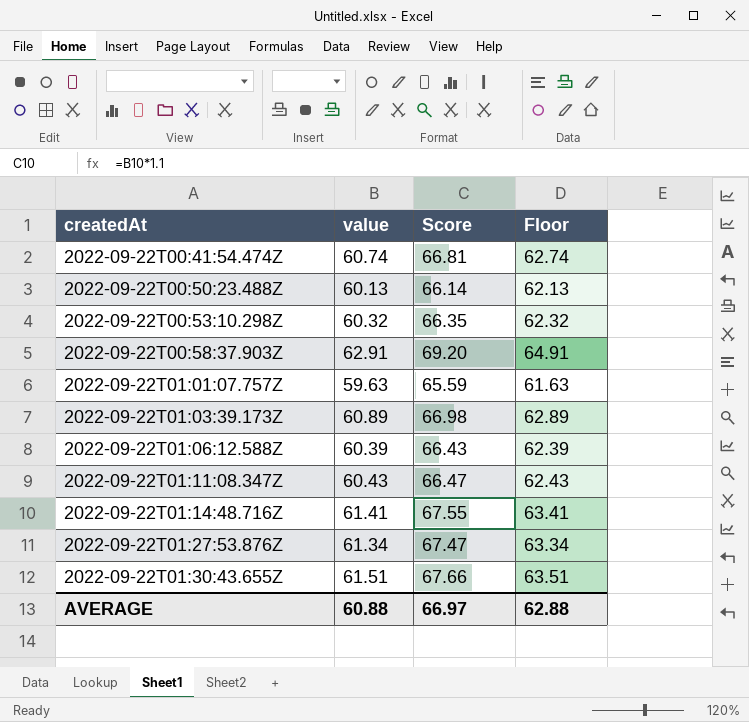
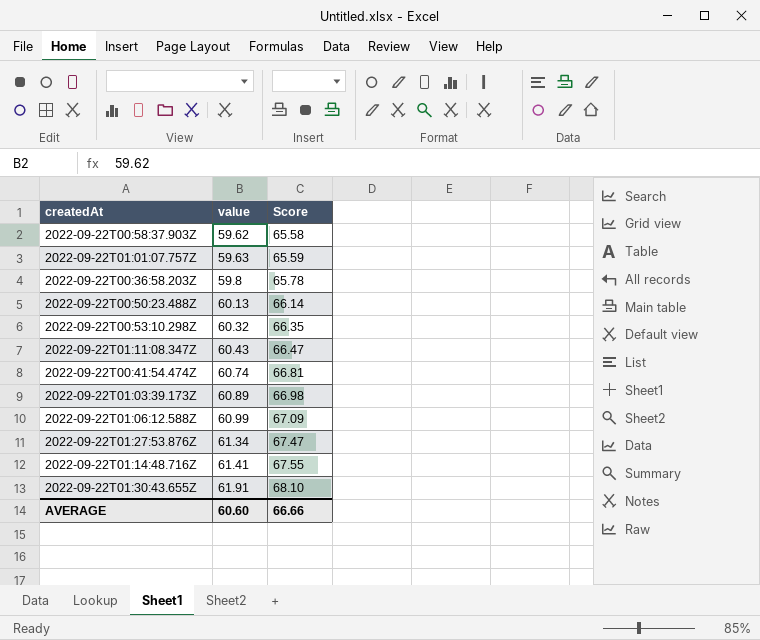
row order: createdAt ascending -> value ascending
column Floor | formula: [value] + 2 -> none
2022-09-22T00:58:37.903Z | value: 62.91 -> 59.62
2022-09-22T00:58:37.903Z | Score: 69.20 -> 65.58
row 2022-09-22T00:36:58.203Z: none -> 59.8 | 65.78
2022-09-22T01:06:12.588Z | value: 60.39 -> 60.99
2022-09-22T01:06:12.588Z | Score: 66.43 -> 67.09
2022-09-22T01:30:43.655Z | value: 61.51 -> 61.91
2022-09-22T01:30:43.655Z | Score: 67.66 -> 68.10
AVERAGE | value: 60.88 -> 60.60
AVERAGE | Score: 66.97 -> 66.66

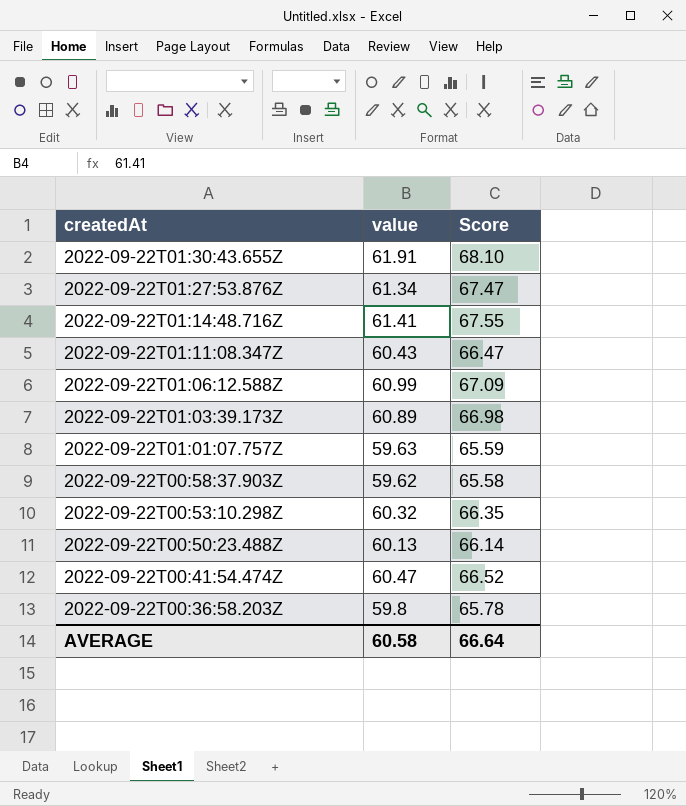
row order: value ascending -> createdAt descending
2022-09-22T00:41:54.474Z | value: 60.74 -> 60.47
2022-09-22T00:41:54.474Z | Score: 66.81 -> 66.52
AVERAGE | value: 60.60 -> 60.58
AVERAGE | Score: 66.66 -> 66.64

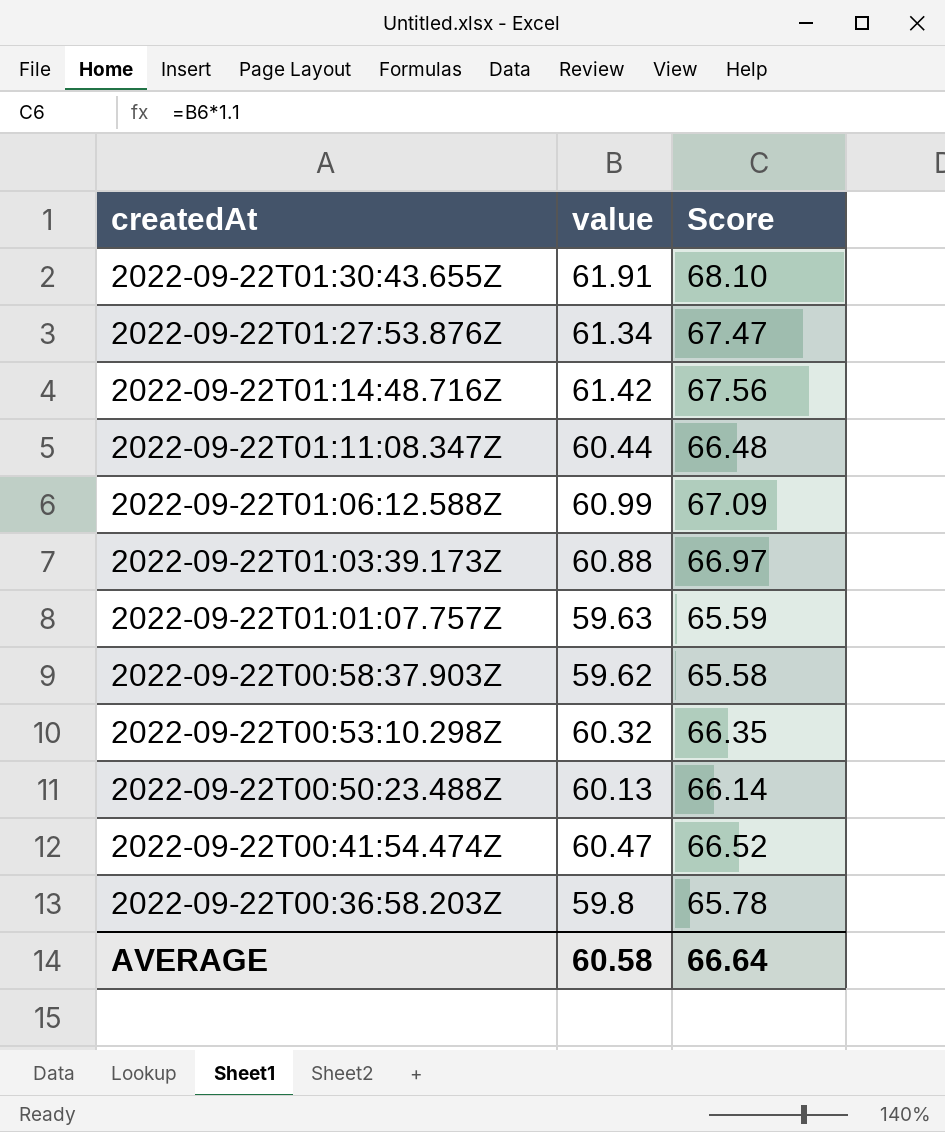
2022-09-22T01:14:48.716Z | value: 61.41 -> 61.42
2022-09-22T01:14:48.716Z | Score: 67.55 -> 67.56
2022-09-22T01:11:08.347Z | value: 60.43 -> 60.44
2022-09-22T01:11:08.347Z | Score: 66.47 -> 66.48
2022-09-22T01:03:39.173Z | value: 60.89 -> 60.88
2022-09-22T01:03:39.173Z | Score: 66.98 -> 66.97

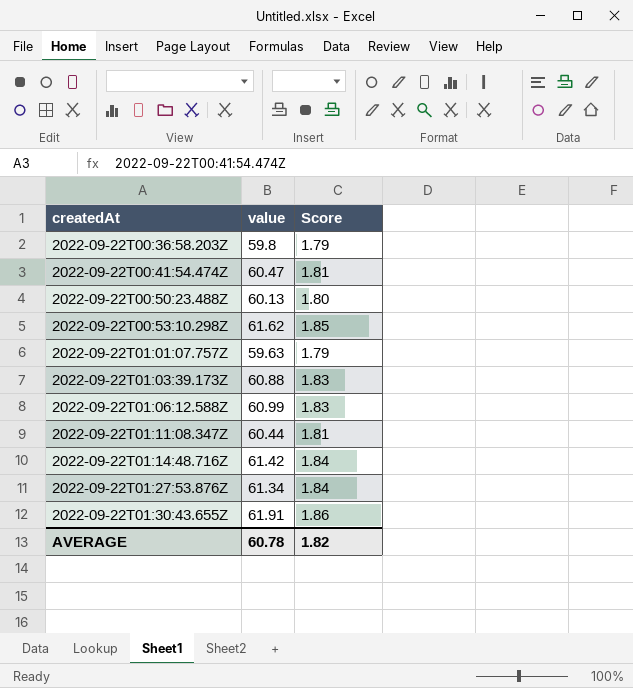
row order: createdAt descending -> createdAt ascending
column Score | formula: [value] * 1.1 -> [value] * 0.03
row 2022-09-22T00:58:37.903Z: 59.62 | 65.58 -> none
2022-09-22T00:53:10.298Z | value: 60.32 -> 61.62
AVERAGE | value: 60.58 -> 60.78
AVERAGE | Score: 66.64 -> 1.82

